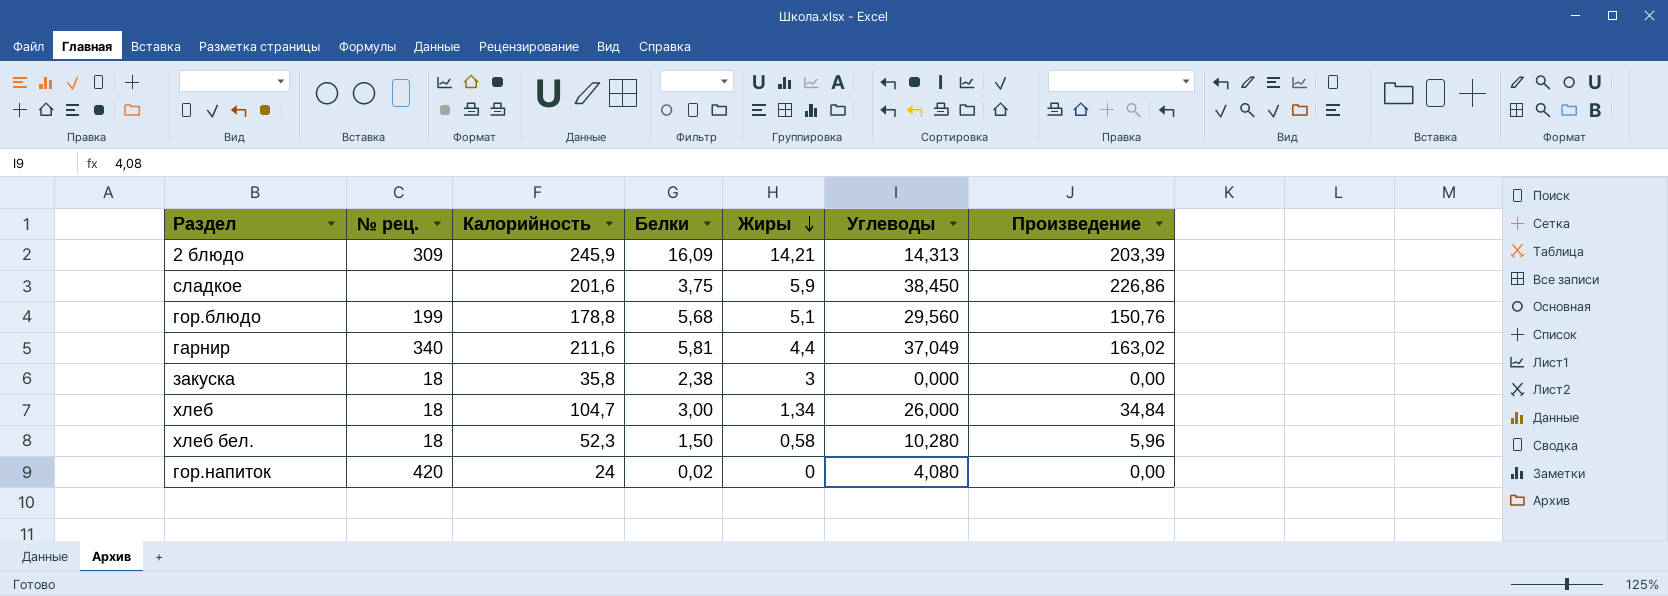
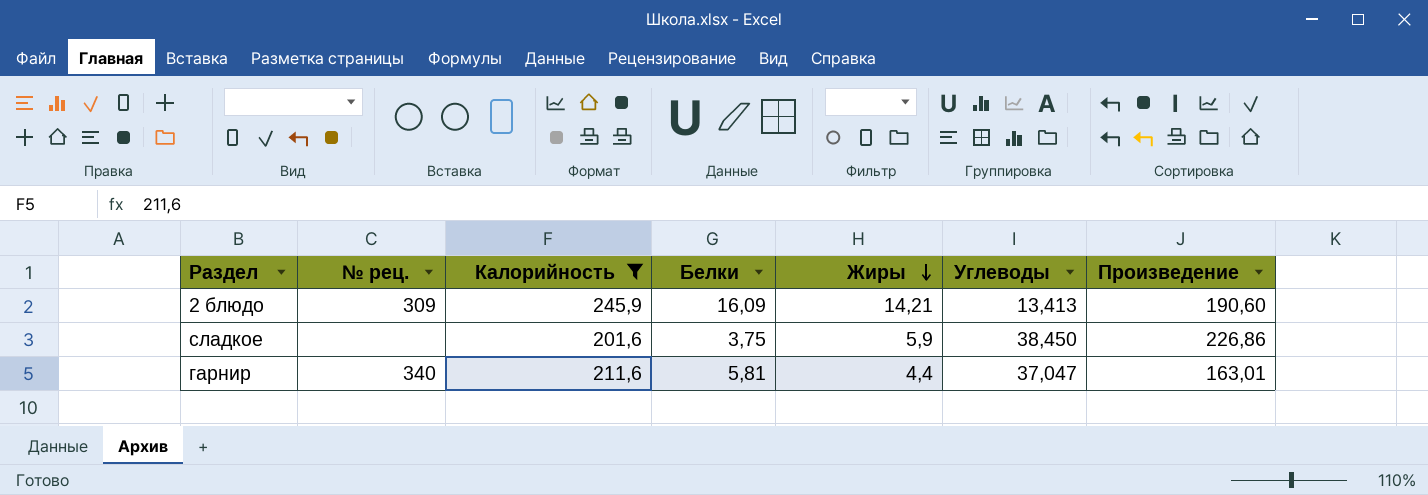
filter: none -> Калорийность >= 201,6
2 блюдо | Углеводы: 14,313 -> 13,413
2 блюдо | Произведение: 203,39 -> 190,60
гарнир | Углеводы: 37,049 -> 37,047
гарнир | Произведение: 163,02 -> 163,01

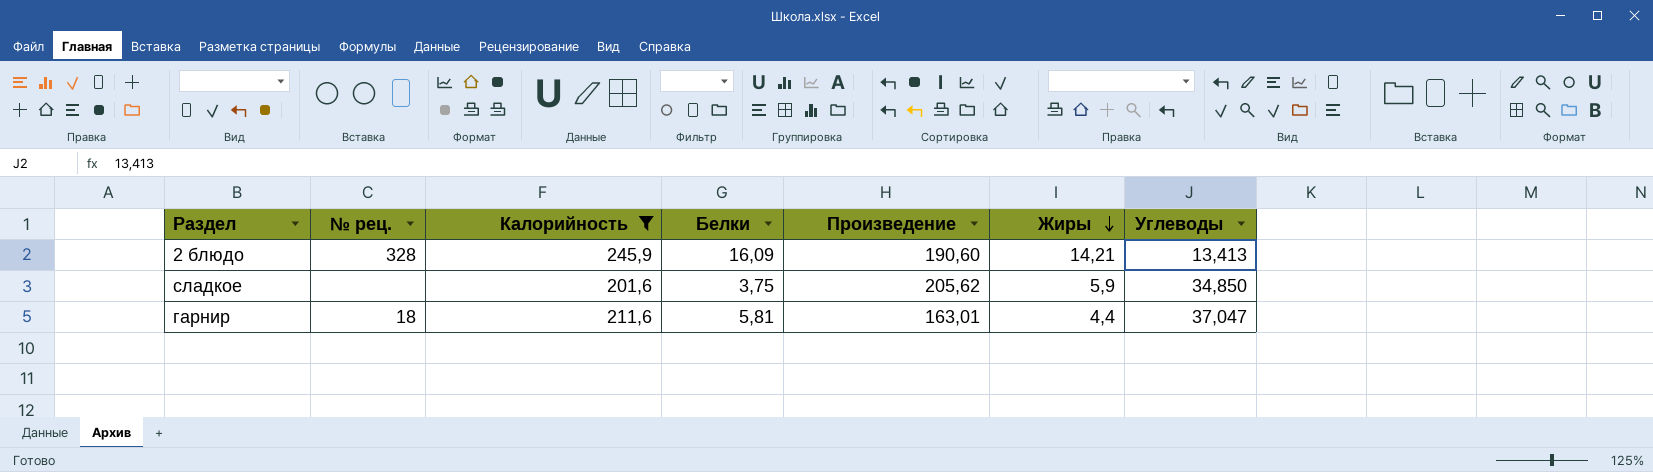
column Произведение | position: 7 -> 5
2 блюдо | № рец.: 309 -> 328
сладкое | Произведение: 226,86 -> 205,62
сладкое | Углеводы: 38,450 -> 34,850
гарнир | № рец.: 340 -> 18

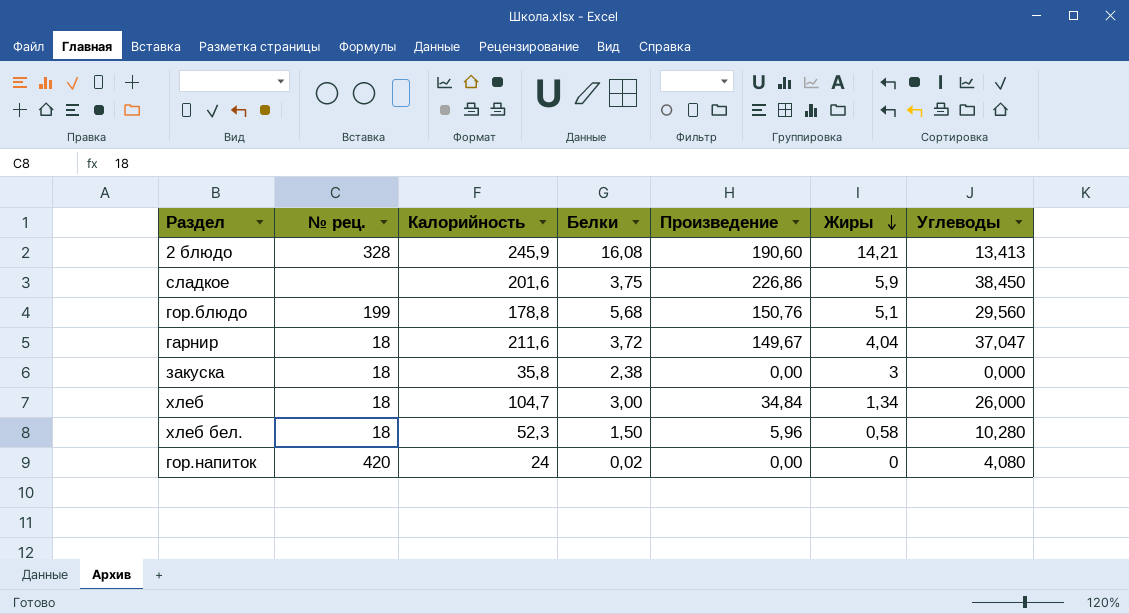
filter: Калорийность >= 201,6 -> none
2 блюдо | Белки: 16,09 -> 16,08
сладкое | Произведение: 205,62 -> 226,86
сладкое | Углеводы: 34,850 -> 38,450
гарнир | Белки: 5,81 -> 3,72
гарнир | Произведение: 163,01 -> 149,67
гарнир | Жиры: 4,4 -> 4,04

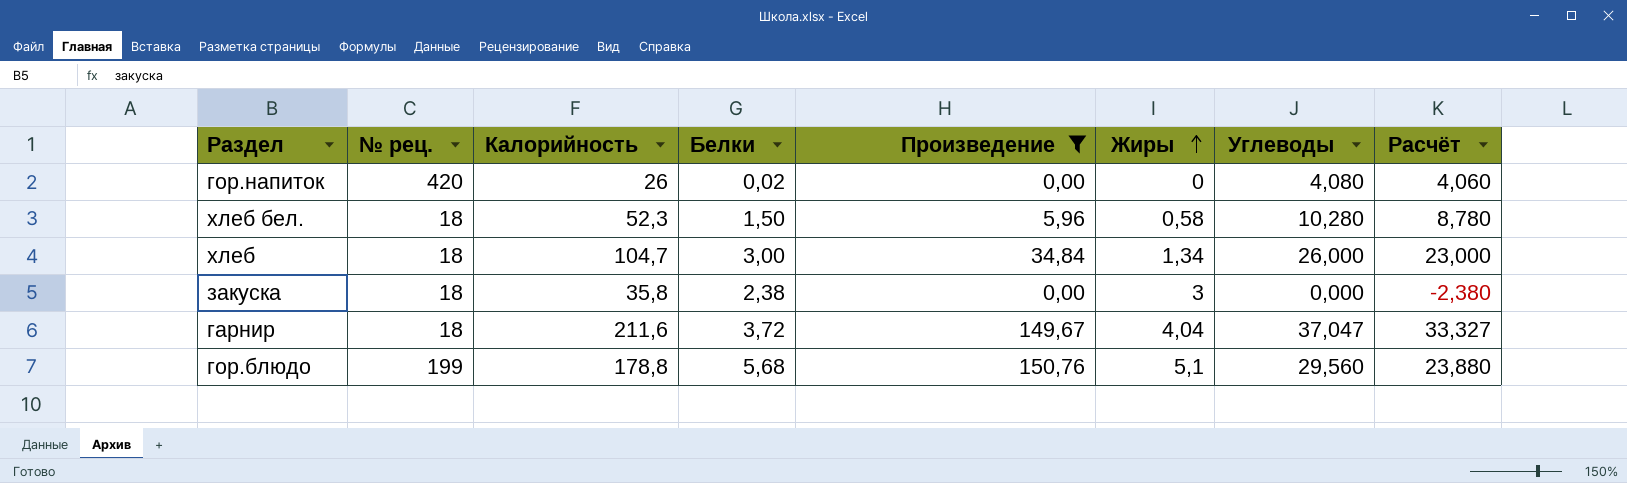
filter: none -> Произведение <= 150,76
row order: Жиры descending -> Жиры ascending
column Расчёт | formula: none -> [Углеводы] - [Белки]
гор.напиток | Калорийность: 24 -> 26

